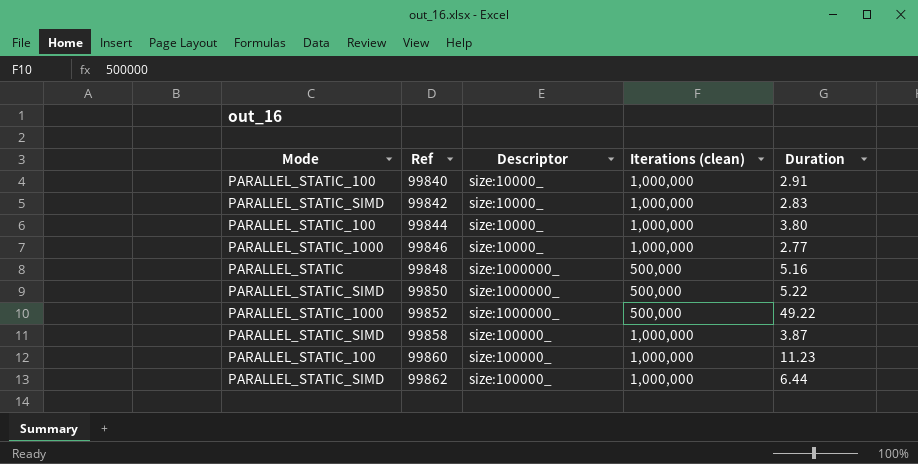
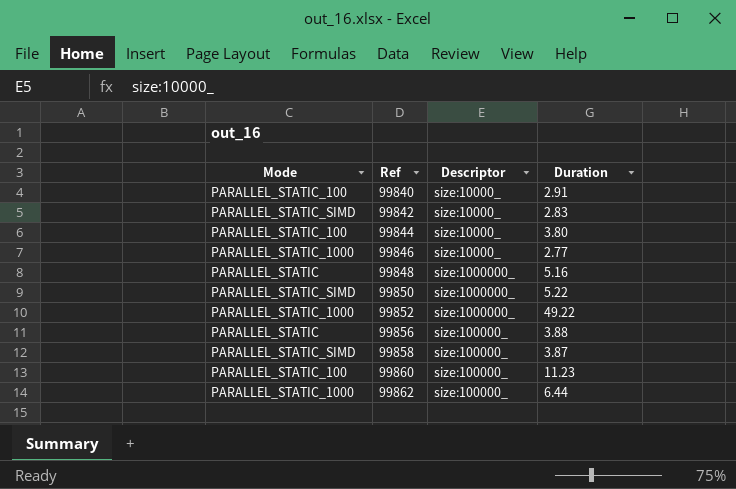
column Iterations (clean) | position: 4 -> none
row 99856: none -> PARALLEL_STATIC | size:100000_ | 3.88
99862 | Mode: PARALLEL_STATIC_SIMD -> PARALLEL_STATIC_1000

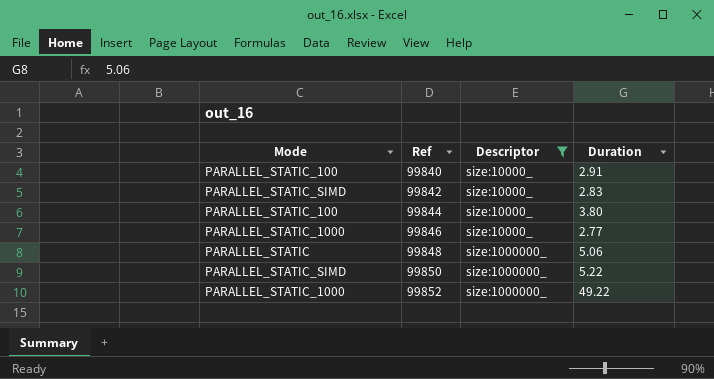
filter: none -> Descriptor != size:100000_
99848 | Duration: 5.16 -> 5.06

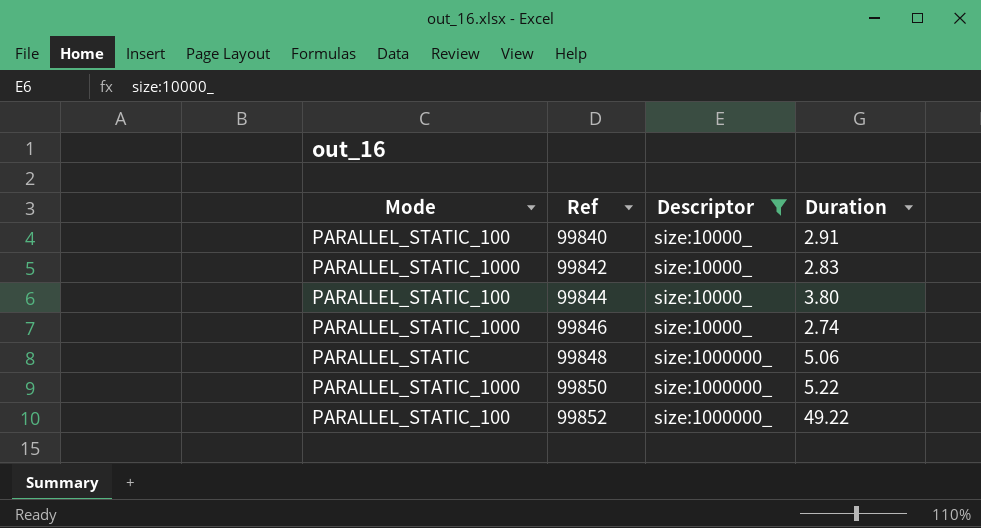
99842 | Mode: PARALLEL_STATIC_SIMD -> PARALLEL_STATIC_1000
99846 | Duration: 2.77 -> 2.74
99850 | Mode: PARALLEL_STATIC_SIMD -> PARALLEL_STATIC_1000
99852 | Mode: PARALLEL_STATIC_1000 -> PARALLEL_STATIC_100

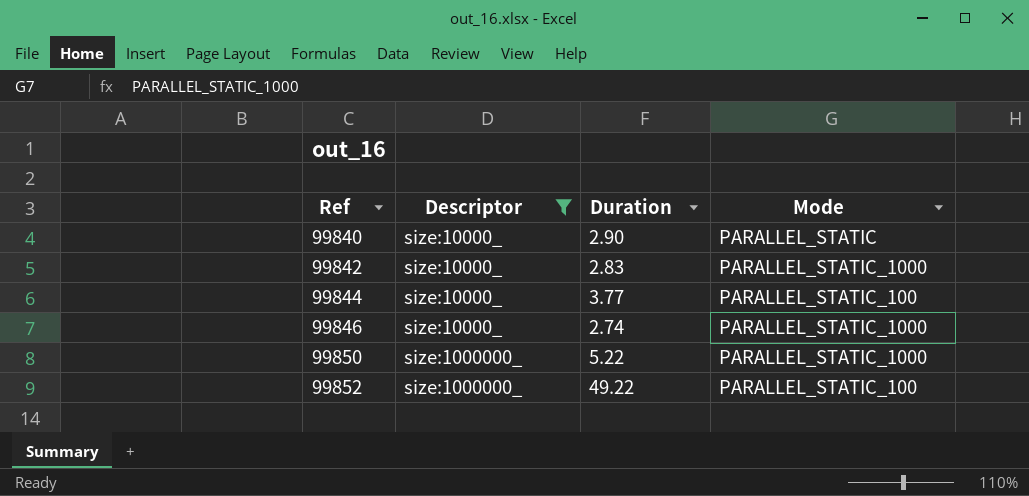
column Mode | position: 1 -> 4
row 99848: PARALLEL_STATIC | size:1000000_ | 5.06 -> none
99840 | Duration: 2.91 -> 2.90
99840 | Mode: PARALLEL_STATIC_100 -> PARALLEL_STATIC
99844 | Duration: 3.80 -> 3.77

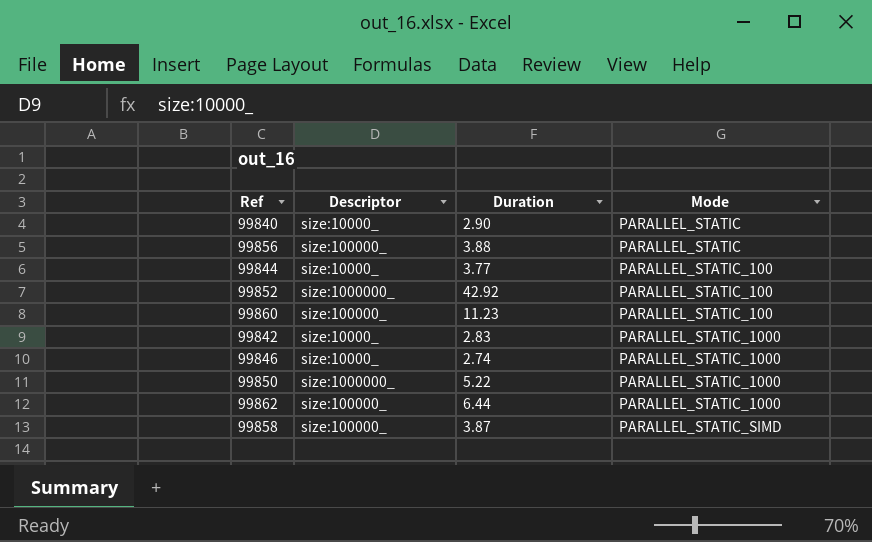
filter: Descriptor != size:100000_ -> none
row order: Ref ascending -> Mode ascending
99852 | Duration: 49.22 -> 42.92

